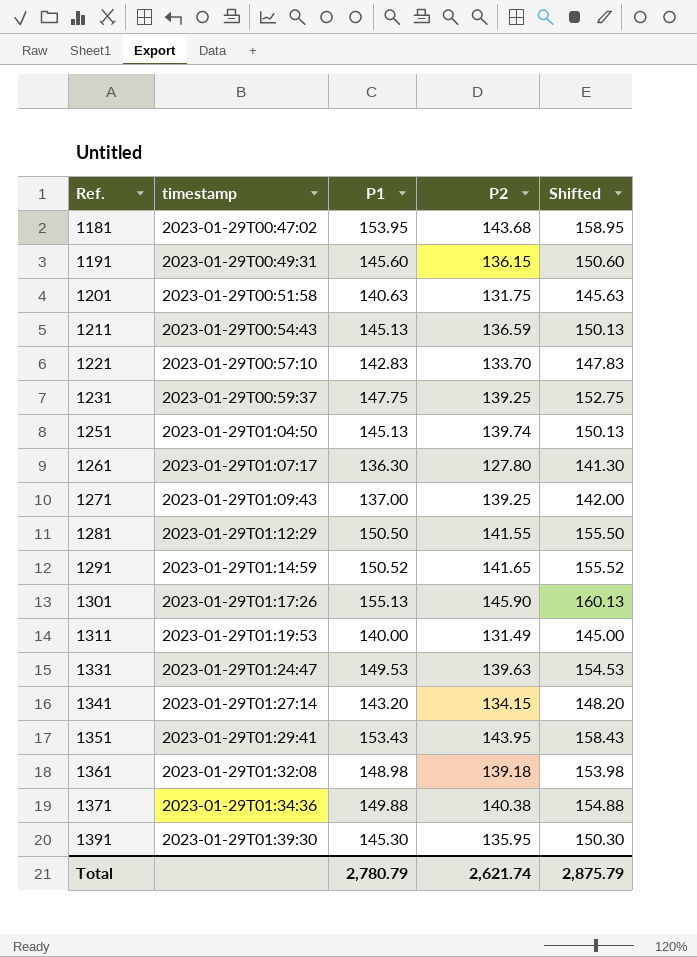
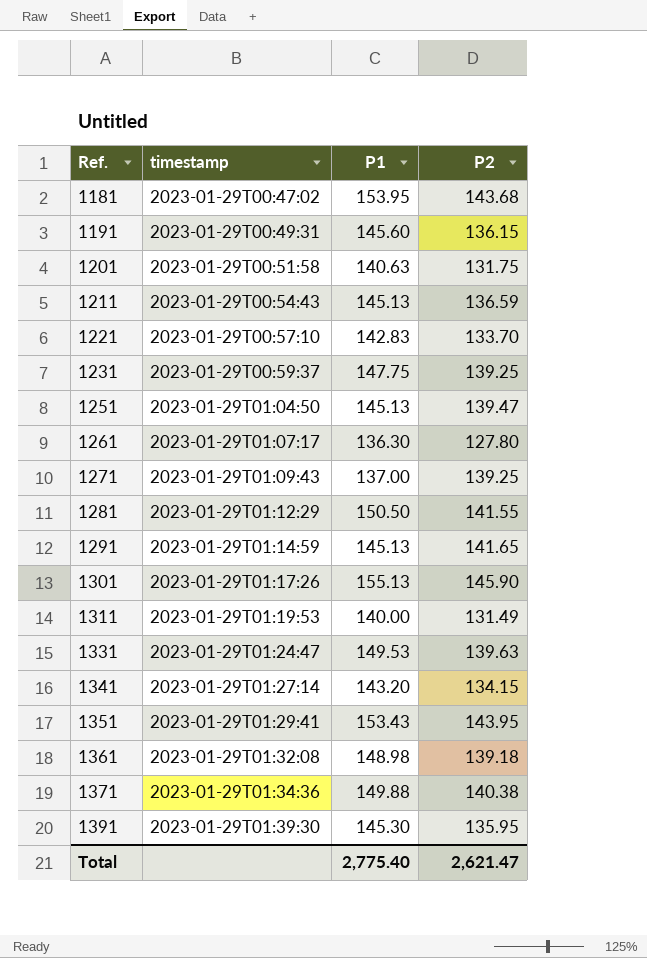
column Shifted | formula: [P1] + 5 -> none
1251 | P2: 139.74 -> 139.47
1291 | P1: 150.52 -> 145.13
Total | P1: 2,780.79 -> 2,775.40
Total | P2: 2,621.74 -> 2,621.47

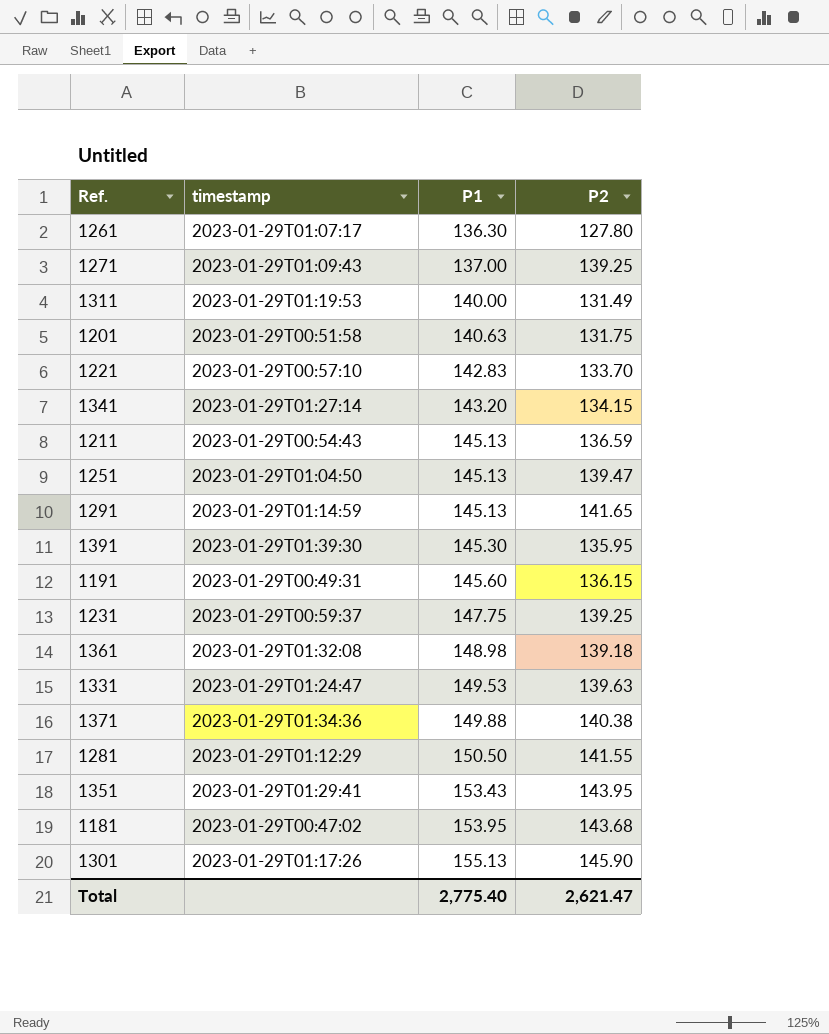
row order: Ref. ascending -> P1 ascending

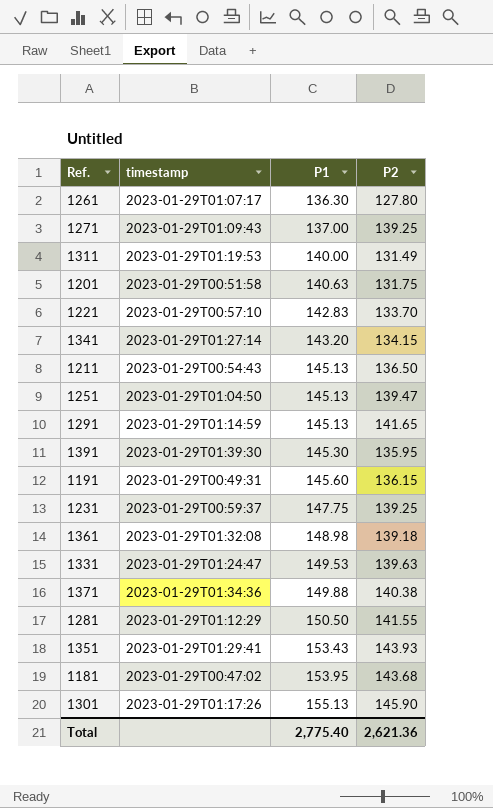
1211 | P2: 136.59 -> 136.50
1351 | P2: 143.95 -> 143.93
Total | P2: 2,621.47 -> 2,621.36

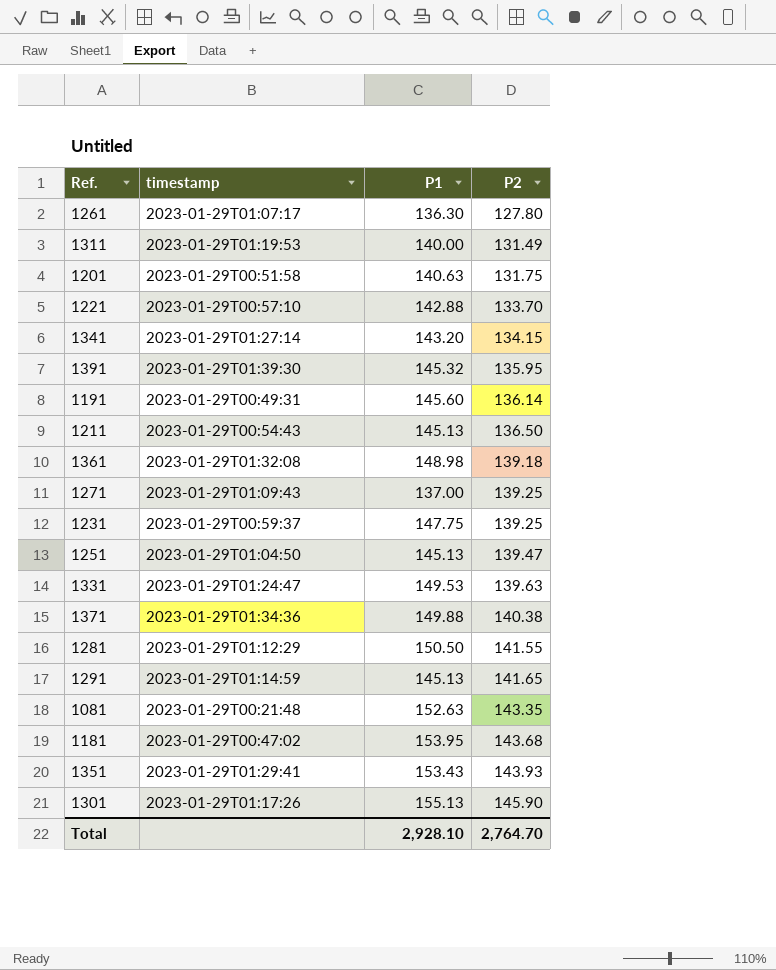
row order: P1 ascending -> P2 ascending
1221 | P1: 142.83 -> 142.88
1391 | P1: 145.30 -> 145.32
1191 | P2: 136.15 -> 136.14
row 1081: none -> 2023-01-29T00:21:48 | 152.63 | 143.35
Total | P1: 2,775.40 -> 2,928.10
Total | P2: 2,621.36 -> 2,764.70

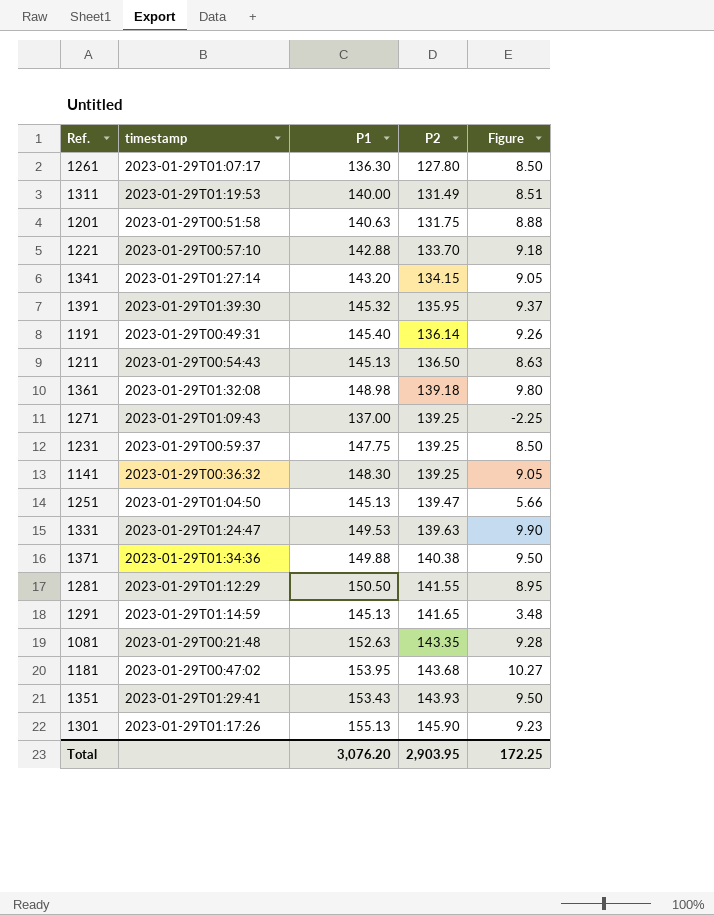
column Figure | formula: none -> [P1] - [P2]
1191 | P1: 145.60 -> 145.40
row 1141: none -> 2023-01-29T00:36:32 | 148.30 | 139.25 | 9.05
Total | P1: 2,928.10 -> 3,076.20
Total | P2: 2,764.70 -> 2,903.95

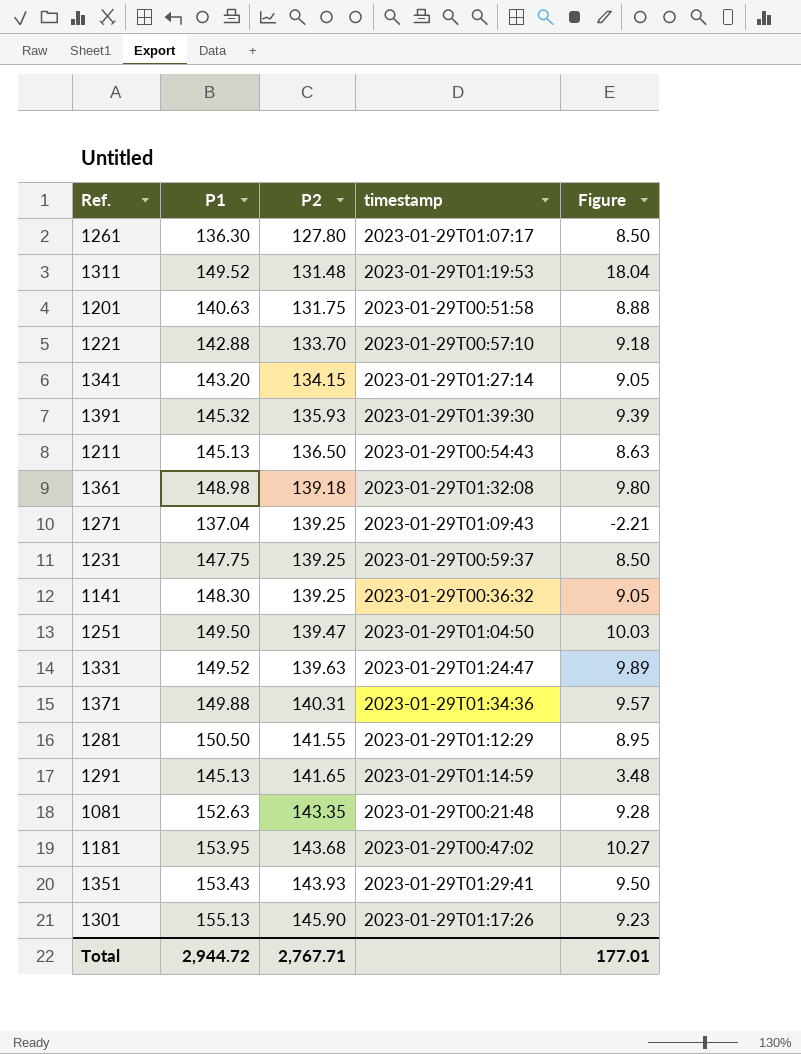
column timestamp | position: 2 -> 4
row 1191: 2023-01-29T00:49:31 | 145.40 | 136.14 | 9.26 -> none
1311 | P1: 140.00 -> 149.52
1311 | P2: 131.49 -> 131.48
1311 | Figure: 8.51 -> 18.04
1391 | P2: 135.95 -> 135.93
1391 | Figure: 9.37 -> 9.39
1271 | P1: 137.00 -> 137.04
1271 | Figure: -2.25 -> -2.21
1251 | P1: 145.13 -> 149.50
1251 | Figure: 5.66 -> 10.03
1331 | P1: 149.53 -> 149.52
1331 | Figure: 9.90 -> 9.89
1371 | P2: 140.38 -> 140.31
1371 | Figure: 9.50 -> 9.57
Total | P1: 3,076.20 -> 2,944.72
Total | P2: 2,903.95 -> 2,767.71
Total | Figure: 172.25 -> 177.01

